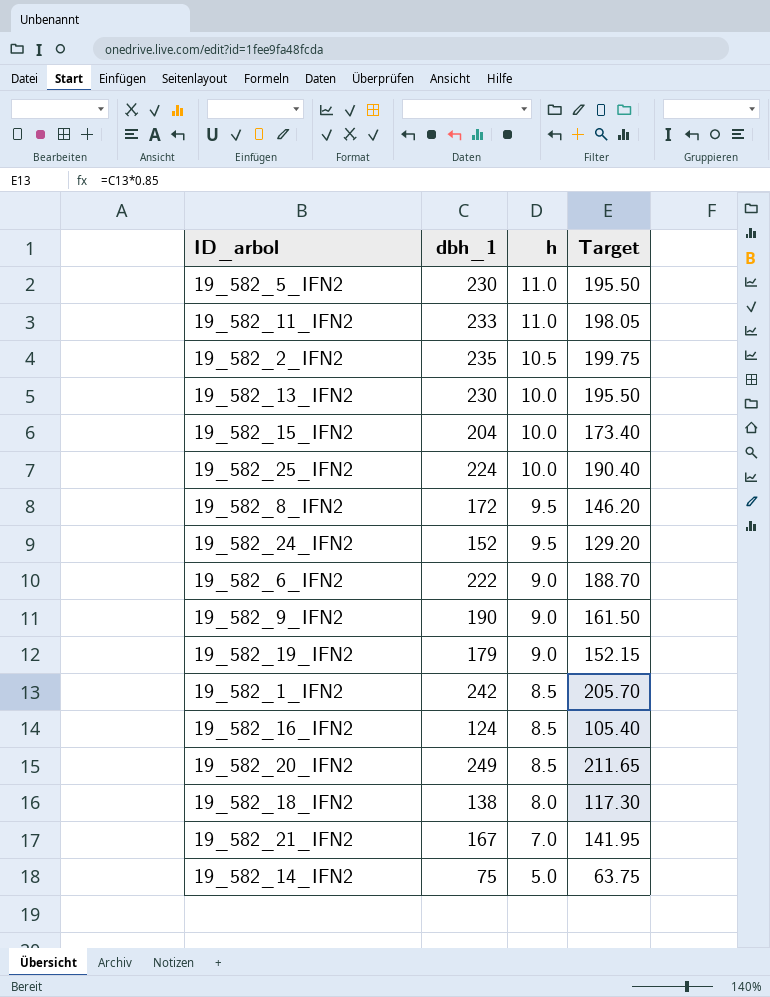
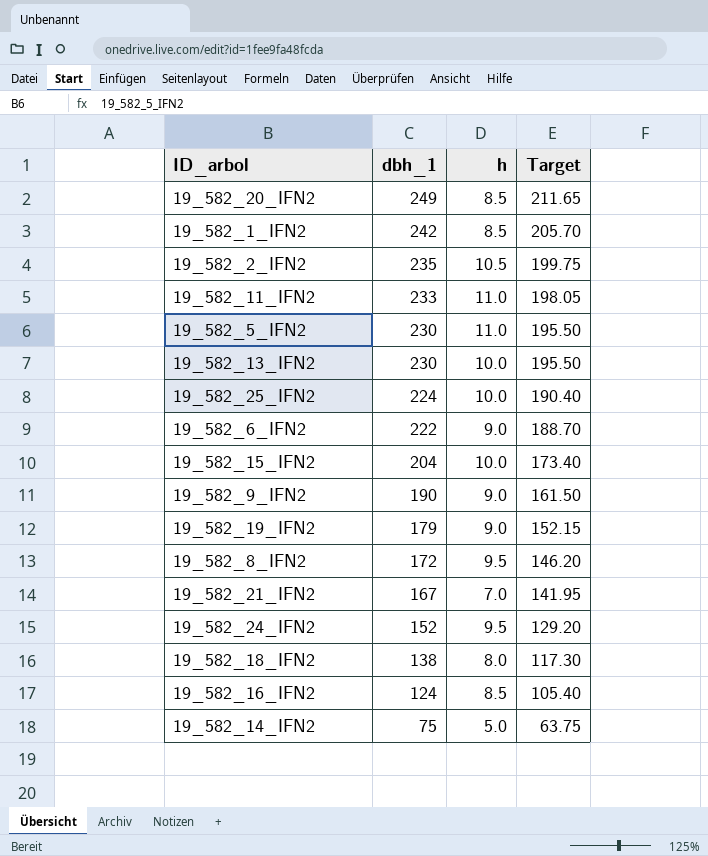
row order: h descending -> dbh_1 descending

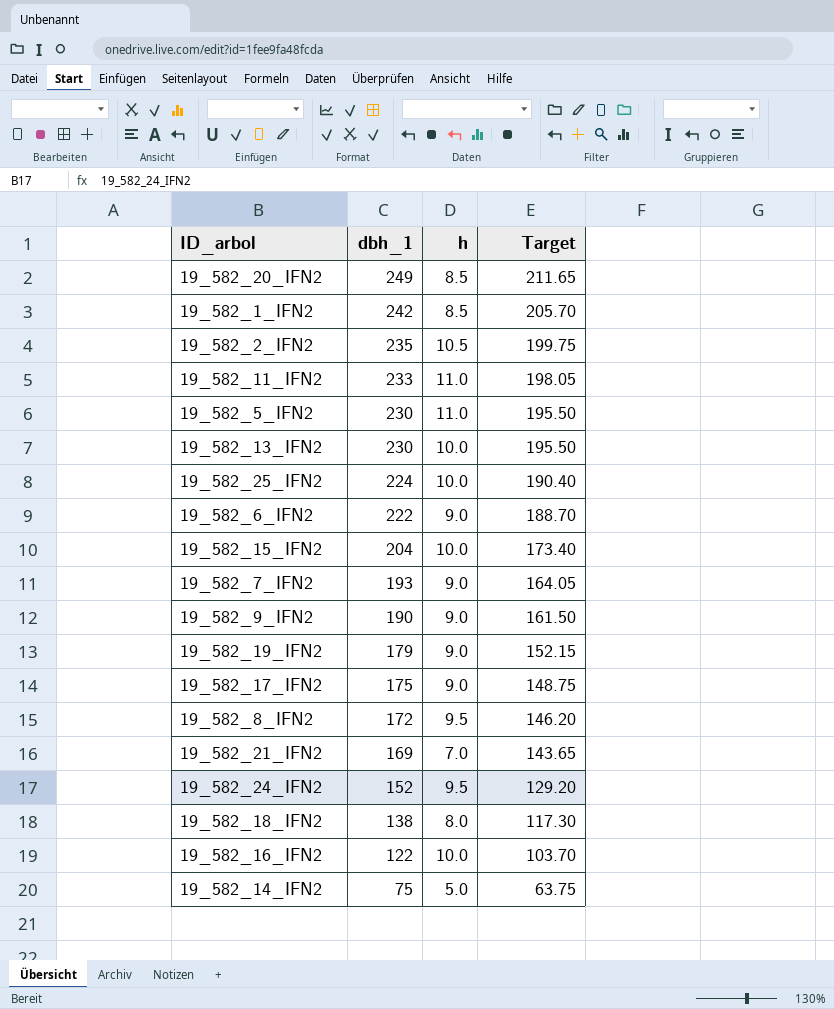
row 19_582_7_IFN2: none -> 193 | 9.0 | 164.05
row 19_582_17_IFN2: none -> 175 | 9.0 | 148.75
19_582_21_IFN2 | dbh_1: 167 -> 169
19_582_21_IFN2 | Target: 141.95 -> 143.65
19_582_16_IFN2 | dbh_1: 124 -> 122
19_582_16_IFN2 | h: 8.5 -> 10.0
19_582_16_IFN2 | Target: 105.40 -> 103.70

